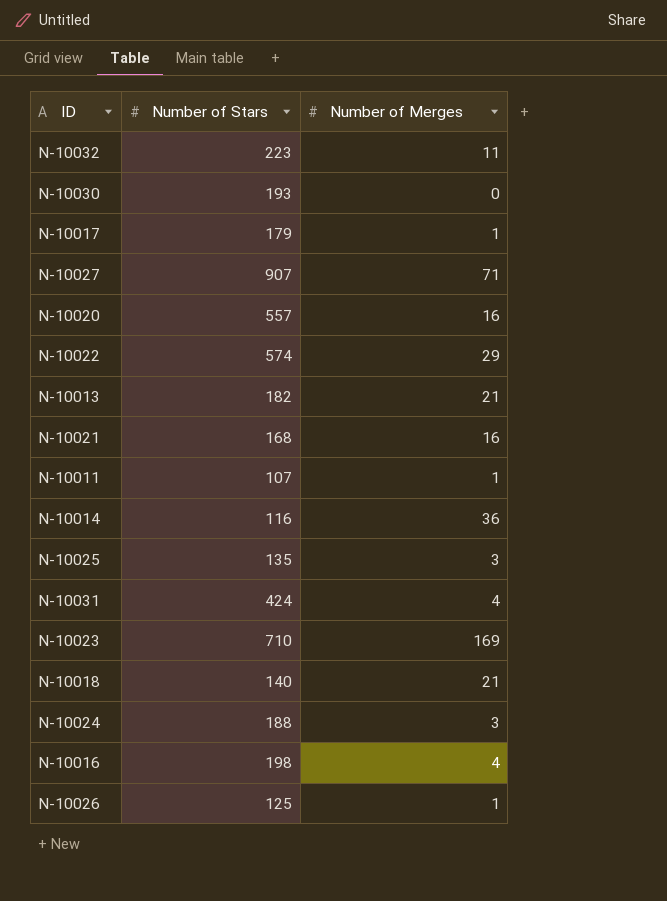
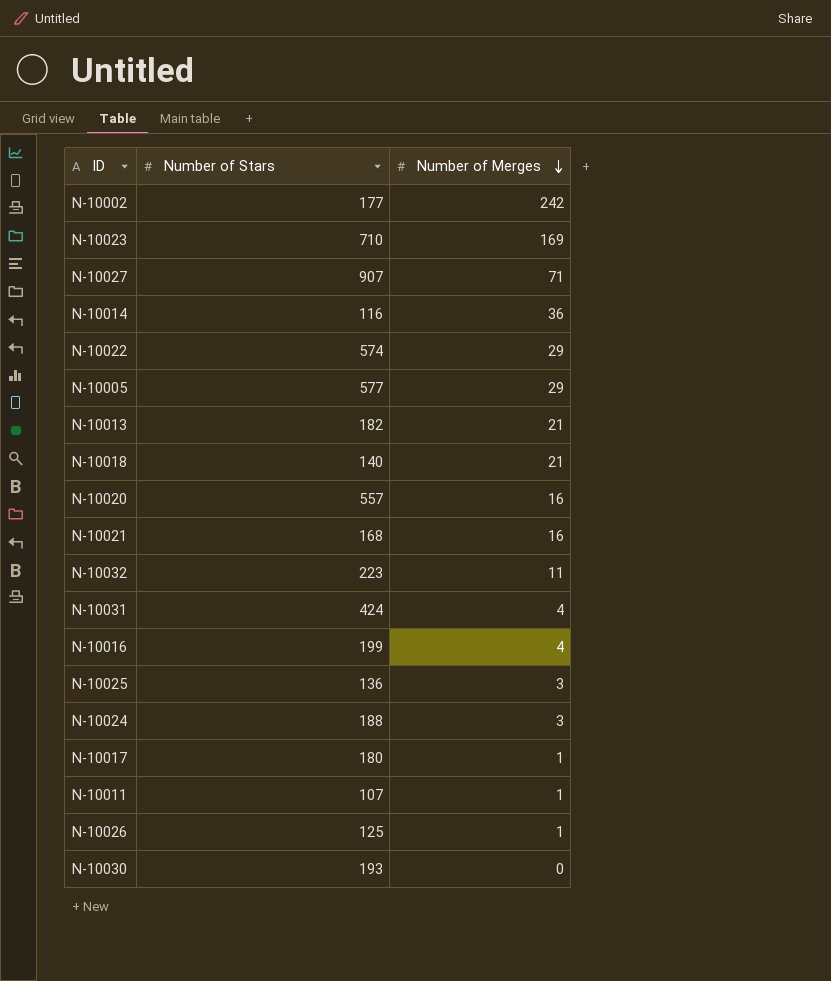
row order: none -> Number of Merges descending
row N-10002: none -> 177 | 242
row N-10005: none -> 577 | 29
N-10016 | Number of Stars: 198 -> 199
N-10025 | Number of Stars: 135 -> 136
N-10017 | Number of Stars: 179 -> 180

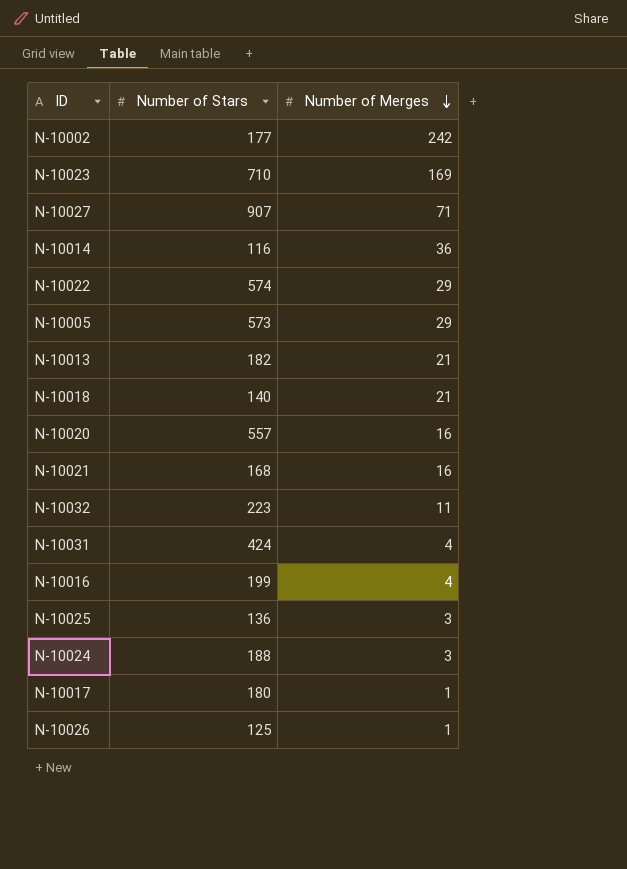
row N-10011: 107 | 1 -> none
row N-10030: 193 | 0 -> none
N-10005 | Number of Stars: 577 -> 573

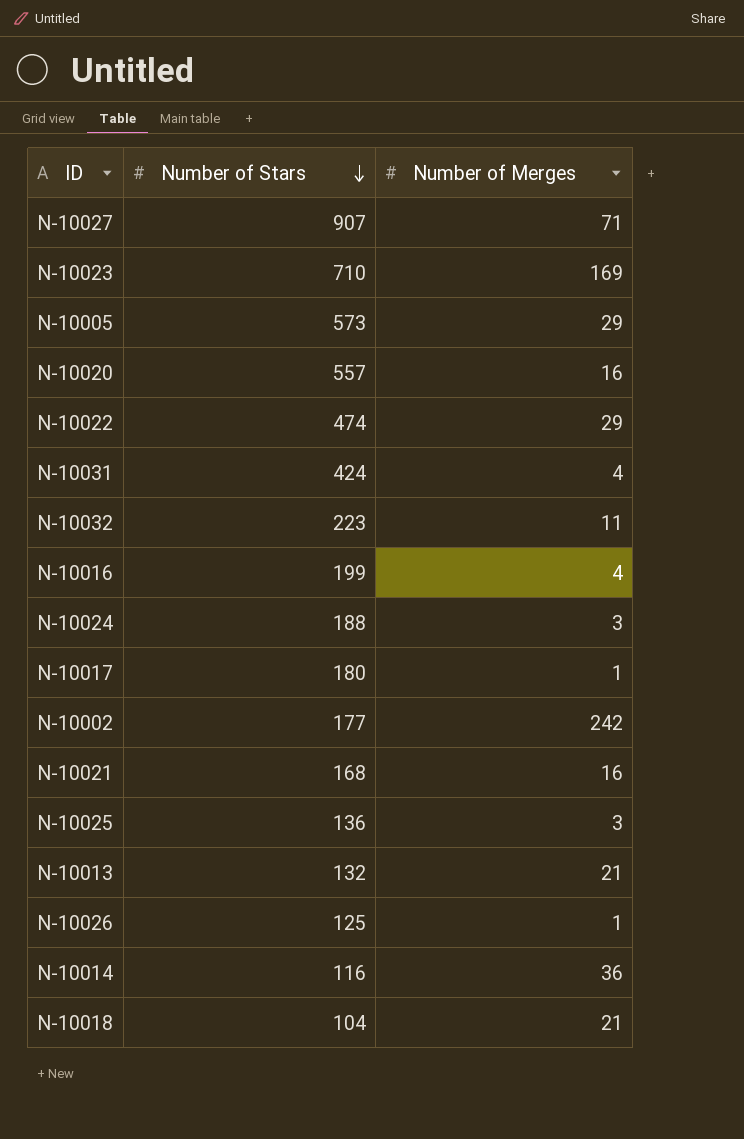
row order: Number of Merges descending -> Number of Stars descending
N-10022 | Number of Stars: 574 -> 474
N-10013 | Number of Stars: 182 -> 132
N-10018 | Number of Stars: 140 -> 104

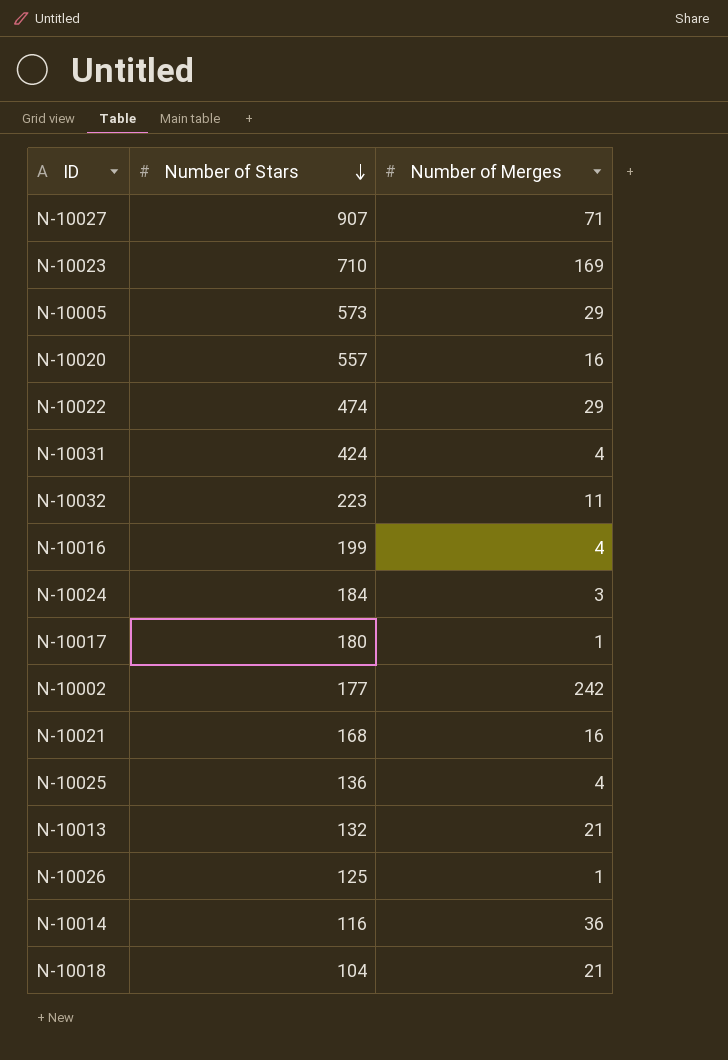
N-10024 | Number of Stars: 188 -> 184
N-10025 | Number of Merges: 3 -> 4

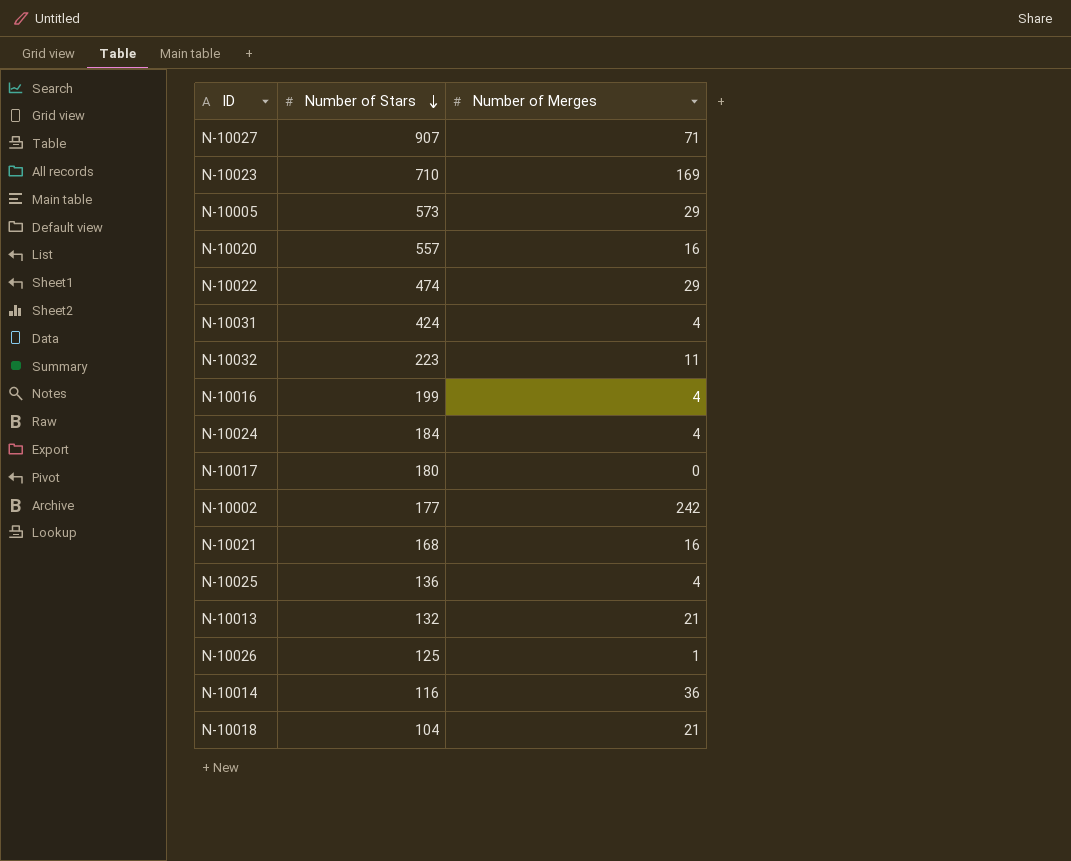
N-10024 | Number of Merges: 3 -> 4
N-10017 | Number of Merges: 1 -> 0

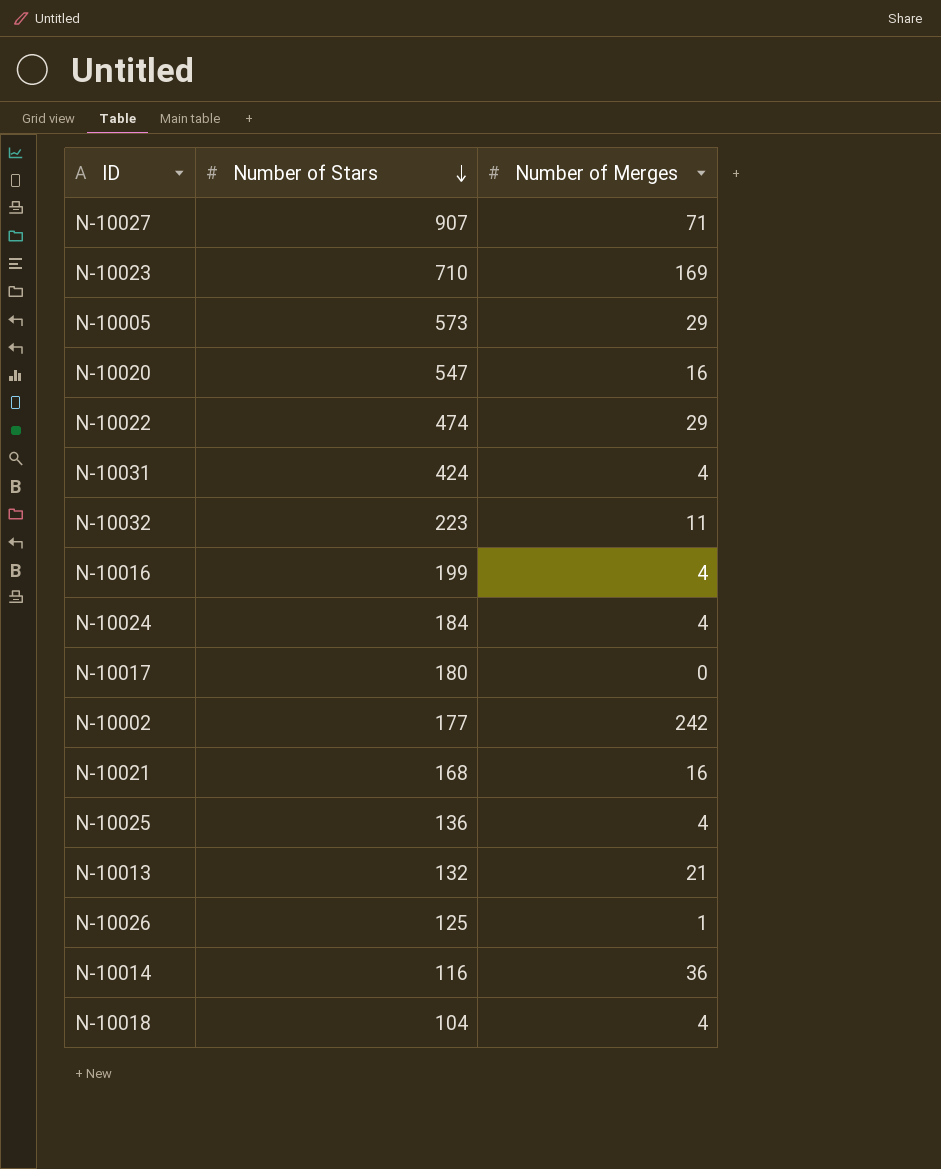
N-10020 | Number of Stars: 557 -> 547
N-10018 | Number of Merges: 21 -> 4

